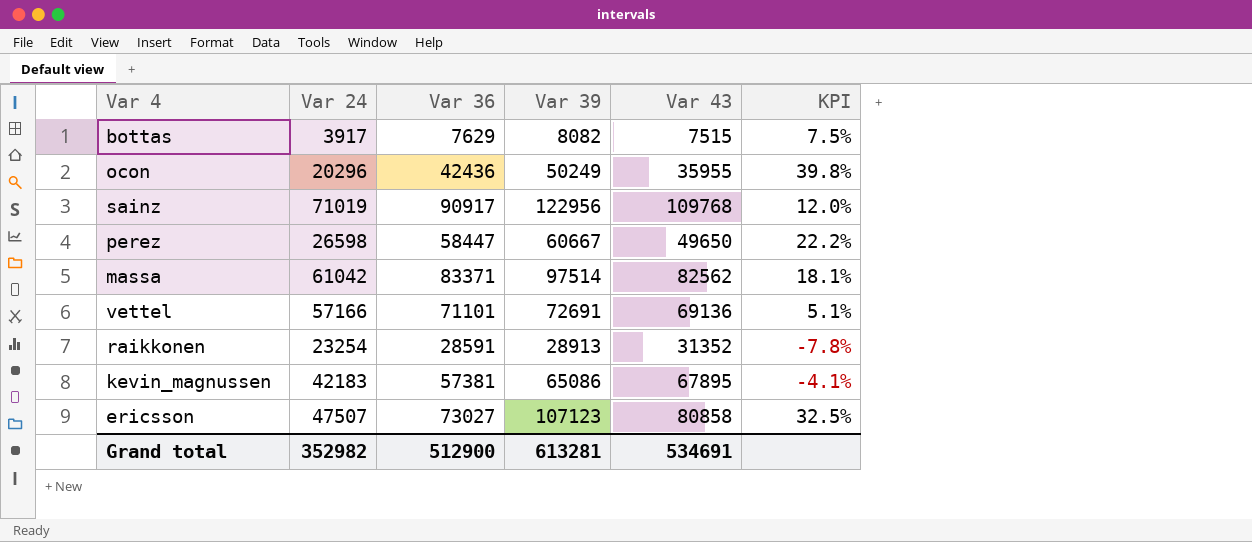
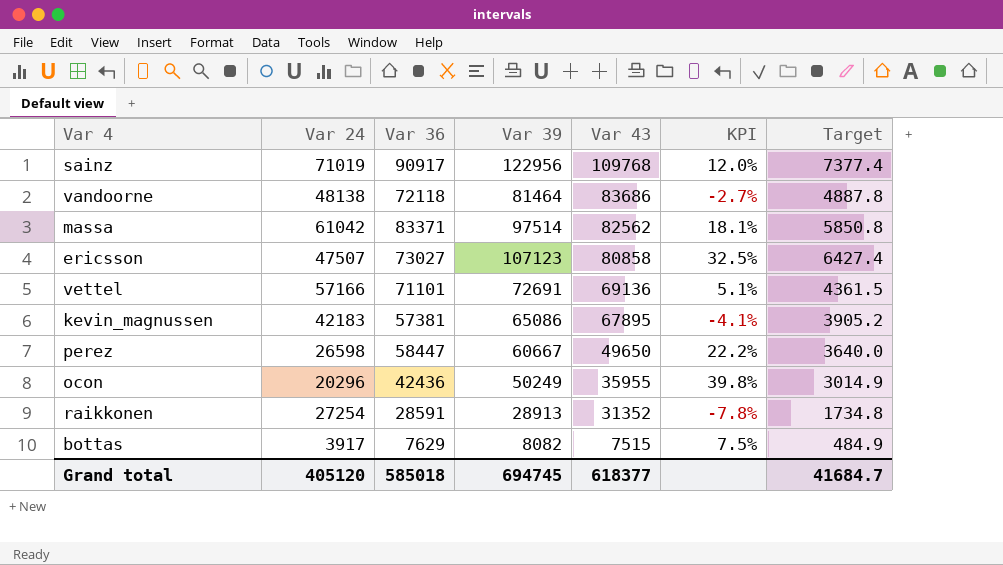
row order: none -> Var 43 descending
column Target | formula: none -> [Var 39] * 0.06
row vandoorne: none -> 48138 | 72118 | 81464 | 83686 | -2.7% | 4887.8
raikkonen | Var 24: 23254 -> 27254
Grand total | Var 24: 352982 -> 405120
Grand total | Var 36: 512900 -> 585018
Grand total | Var 39: 613281 -> 694745
Grand total | Var 43: 534691 -> 618377

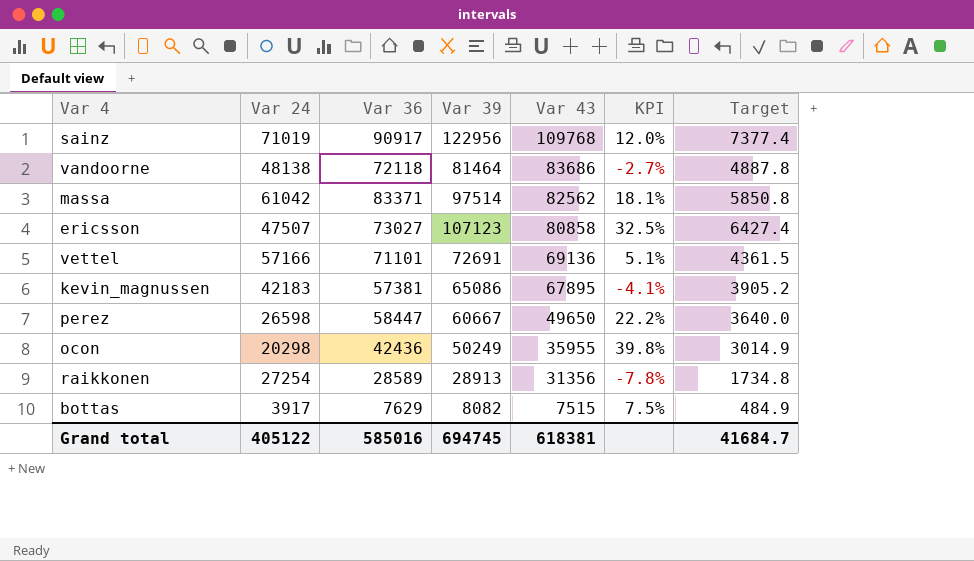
ocon | Var 24: 20296 -> 20298
raikkonen | Var 36: 28591 -> 28589
raikkonen | Var 43: 31352 -> 31356
Grand total | Var 24: 405120 -> 405122
Grand total | Var 36: 585018 -> 585016
Grand total | Var 43: 618377 -> 618381

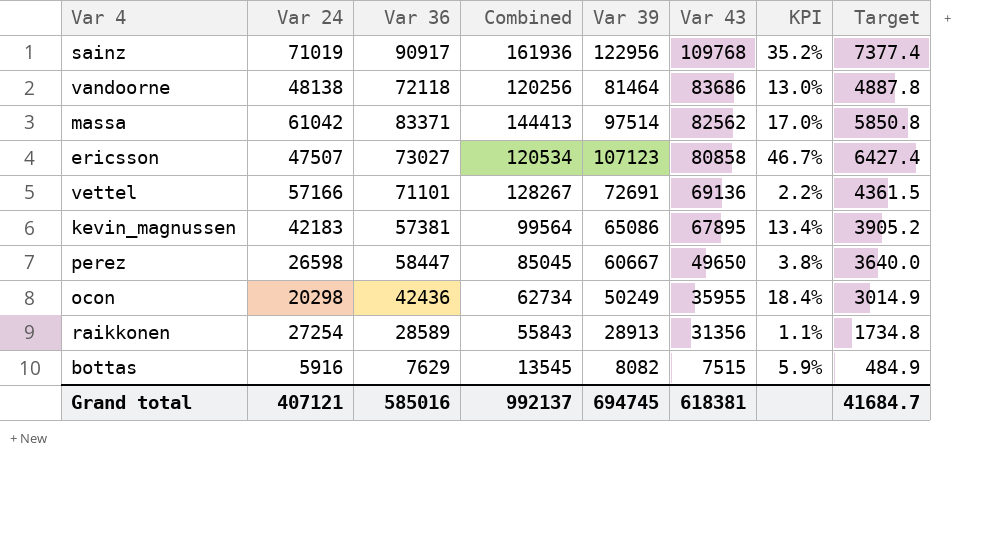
column Combined | formula: none -> [Var 24] + [Var 36]
column KPI | formula: ([Var 39] - [Var 43]) / [Var 43] -> ([Var 39] - [Var 36]) / [Var 36]
bottas | Var 24: 3917 -> 5916
Grand total | Var 24: 405122 -> 407121

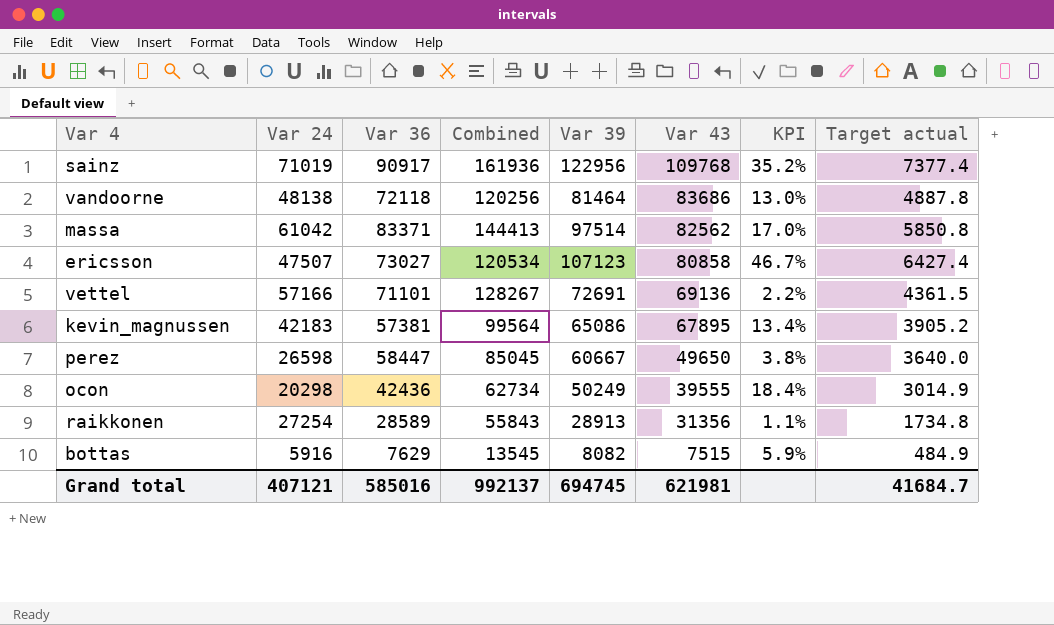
column name: Target -> Target actual
ocon | Var 43: 35955 -> 39555
Grand total | Var 43: 618381 -> 621981

